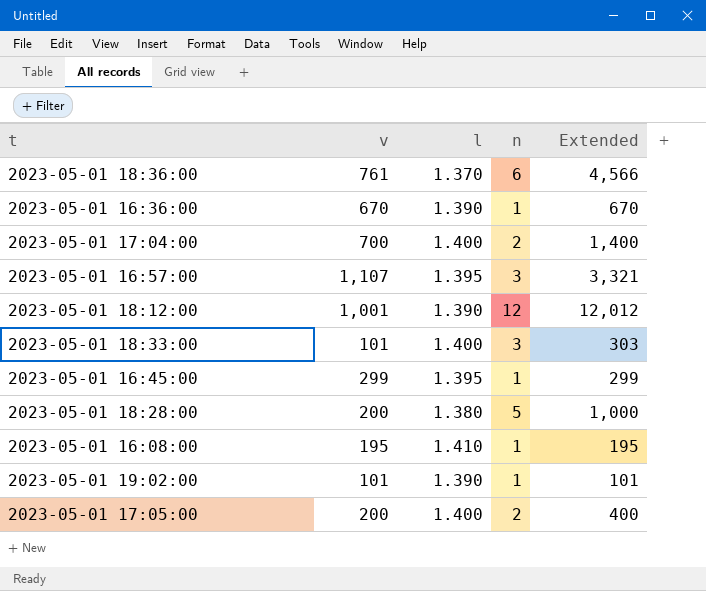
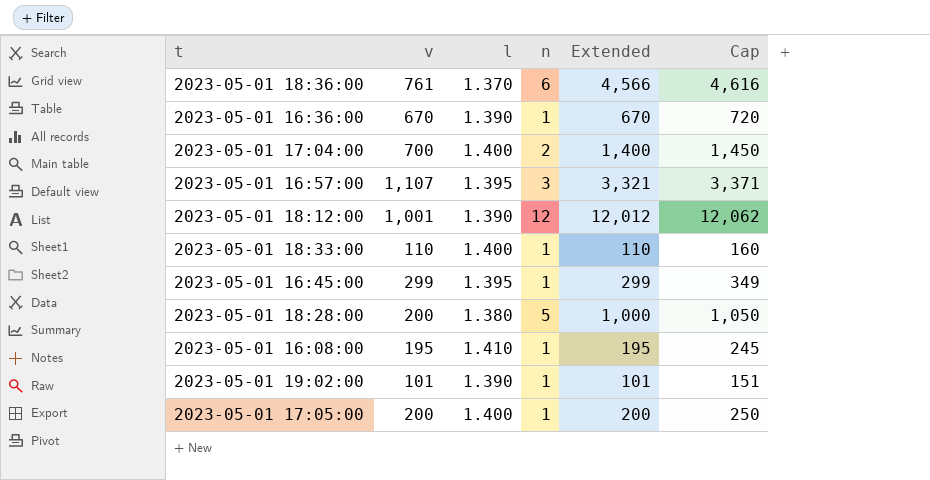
column Cap | formula: none -> [Extended] + 50
2023-05-01 18:33:00 | v: 101 -> 110
2023-05-01 18:33:00 | n: 3 -> 1
2023-05-01 18:33:00 | Extended: 303 -> 110
2023-05-01 17:05:00 | n: 2 -> 1
2023-05-01 17:05:00 | Extended: 400 -> 200

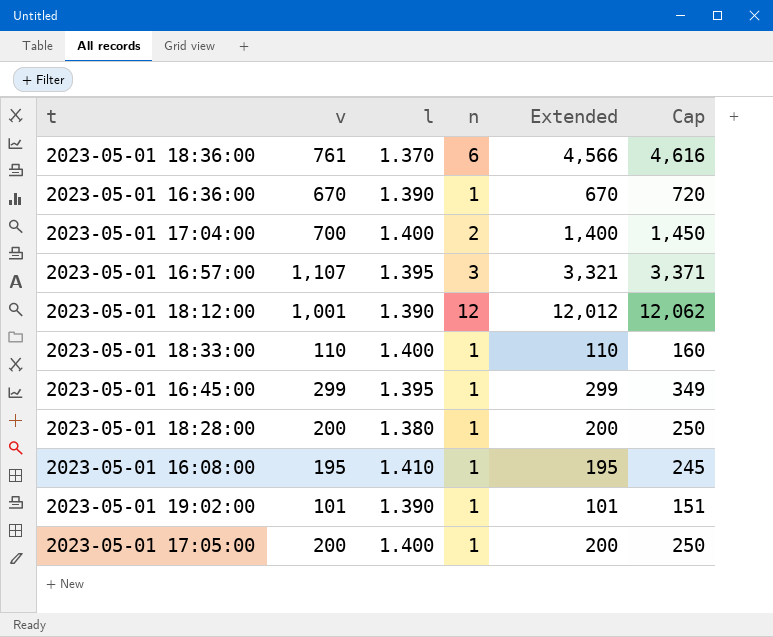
2023-05-01 18:28:00 | n: 5 -> 1
2023-05-01 18:28:00 | Extended: 1,000 -> 200
2023-05-01 18:28:00 | Cap: 1,050 -> 250

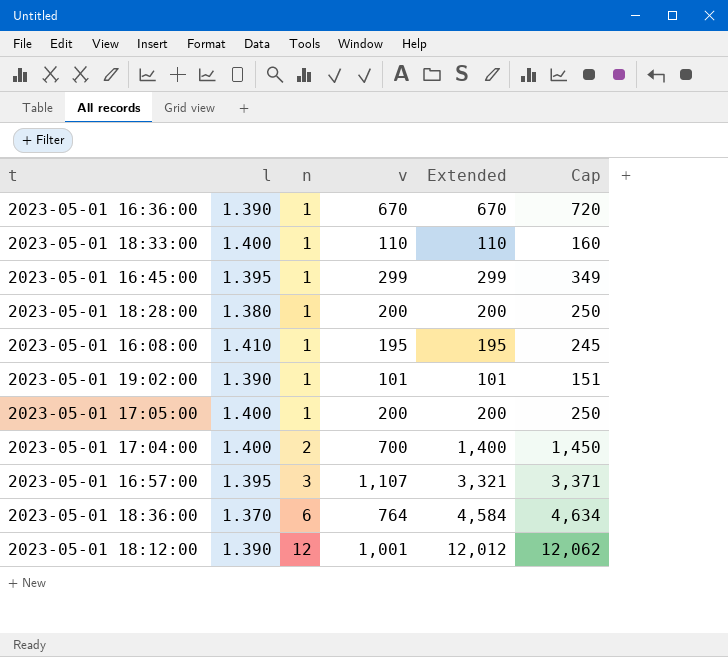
row order: none -> n ascending
column v | position: 2 -> 4
2023-05-01 18:36:00 | v: 761 -> 764
2023-05-01 18:36:00 | Extended: 4,566 -> 4,584
2023-05-01 18:36:00 | Cap: 4,616 -> 4,634

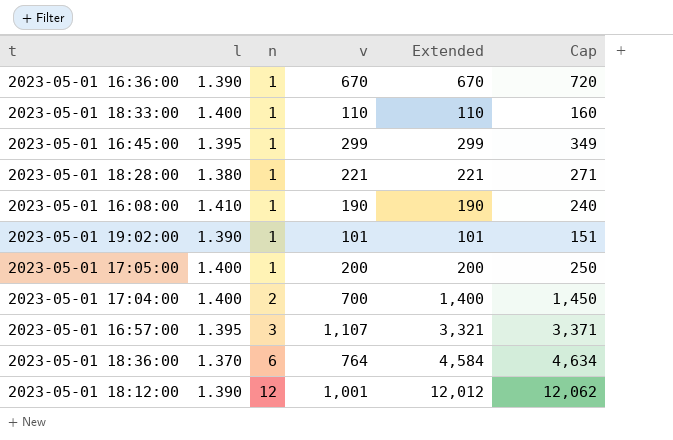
2023-05-01 18:28:00 | v: 200 -> 221
2023-05-01 18:28:00 | Extended: 200 -> 221
2023-05-01 18:28:00 | Cap: 250 -> 271
2023-05-01 16:08:00 | v: 195 -> 190
2023-05-01 16:08:00 | Extended: 195 -> 190
2023-05-01 16:08:00 | Cap: 245 -> 240

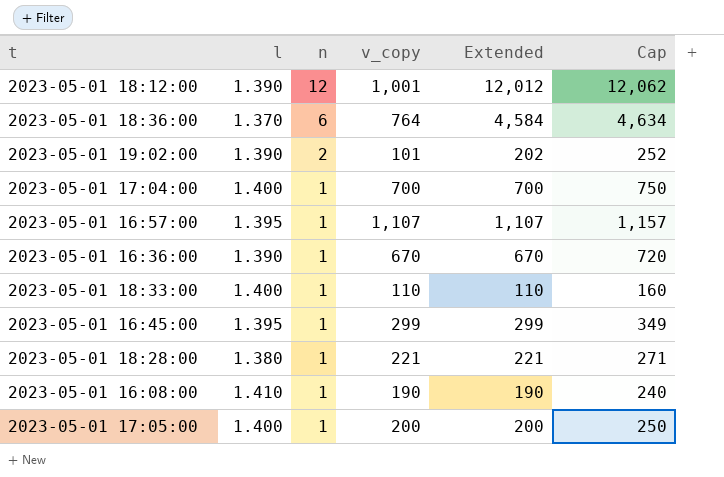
row order: n ascending -> n descending
column name: v -> v_copy
2023-05-01 19:02:00 | n: 1 -> 2
2023-05-01 19:02:00 | Extended: 101 -> 202
2023-05-01 19:02:00 | Cap: 151 -> 252
2023-05-01 17:04:00 | n: 2 -> 1
2023-05-01 17:04:00 | Extended: 1,400 -> 700
2023-05-01 17:04:00 | Cap: 1,450 -> 750
2023-05-01 16:57:00 | n: 3 -> 1
2023-05-01 16:57:00 | Extended: 3,321 -> 1,107
2023-05-01 16:57:00 | Cap: 3,371 -> 1,157

